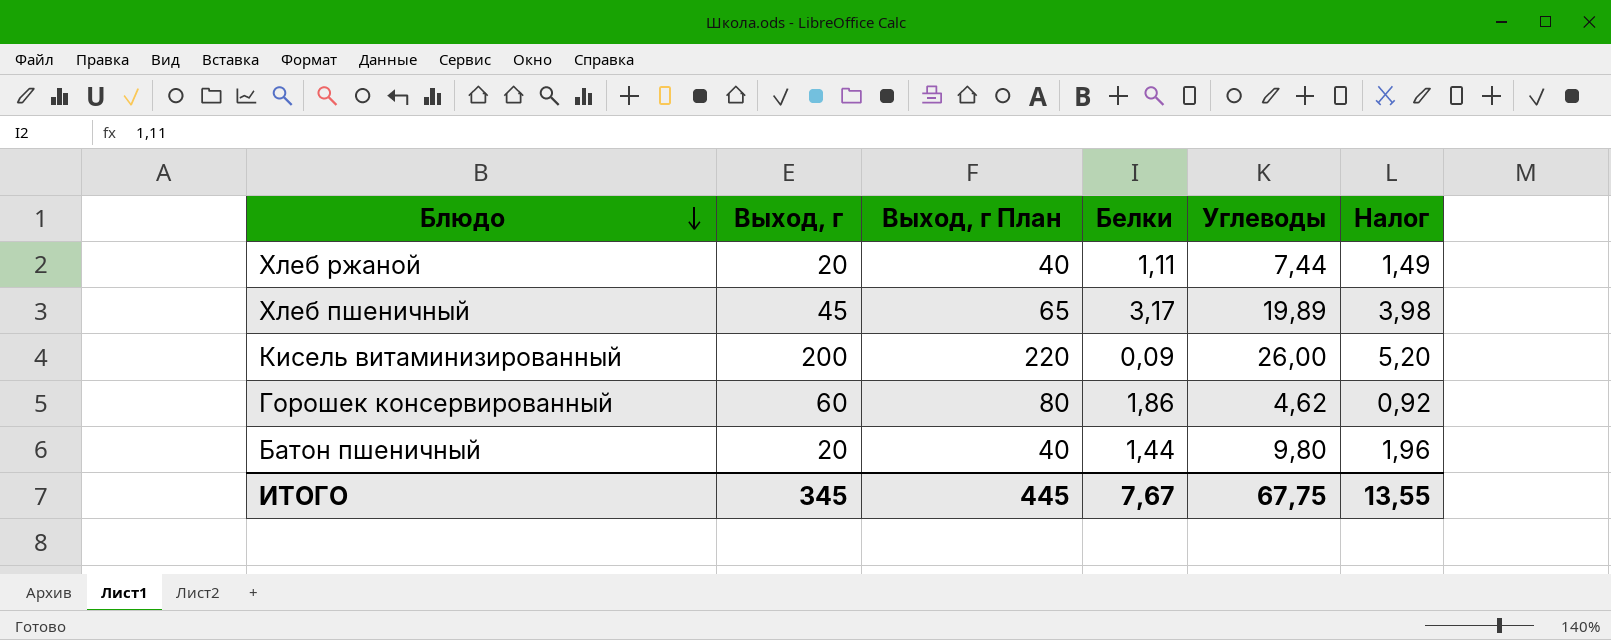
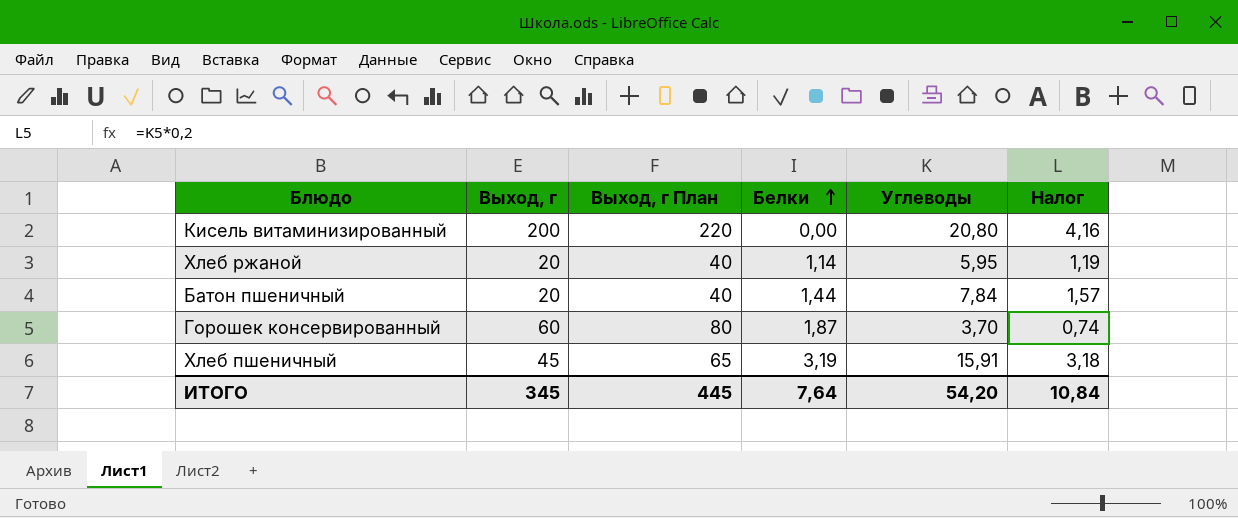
row order: Блюдо descending -> Белки ascending
Кисель витаминизированный | Белки: 0,09 -> 0,00
Кисель витаминизированный | Углеводы: 26,00 -> 20,80
Кисель витаминизированный | Налог: 5,20 -> 4,16
Хлеб ржаной | Белки: 1,11 -> 1,14
Хлеб ржаной | Углеводы: 7,44 -> 5,95
Хлеб ржаной | Налог: 1,49 -> 1,19
Батон пшеничный | Углеводы: 9,80 -> 7,84
Батон пшеничный | Налог: 1,96 -> 1,57
Горошек консервированный | Белки: 1,86 -> 1,87
Горошек консервированный | Углеводы: 4,62 -> 3,70
Горошек консервированный | Налог: 0,92 -> 0,74
Хлеб пшеничный | Белки: 3,17 -> 3,19
Хлеб пшеничный | Углеводы: 19,89 -> 15,91
Хлеб пшеничный | Налог: 3,98 -> 3,18
ИТОГО | Белки: 7,67 -> 7,64
ИТОГО | Углеводы: 67,75 -> 54,20
ИТОГО | Налог: 13,55 -> 10,84

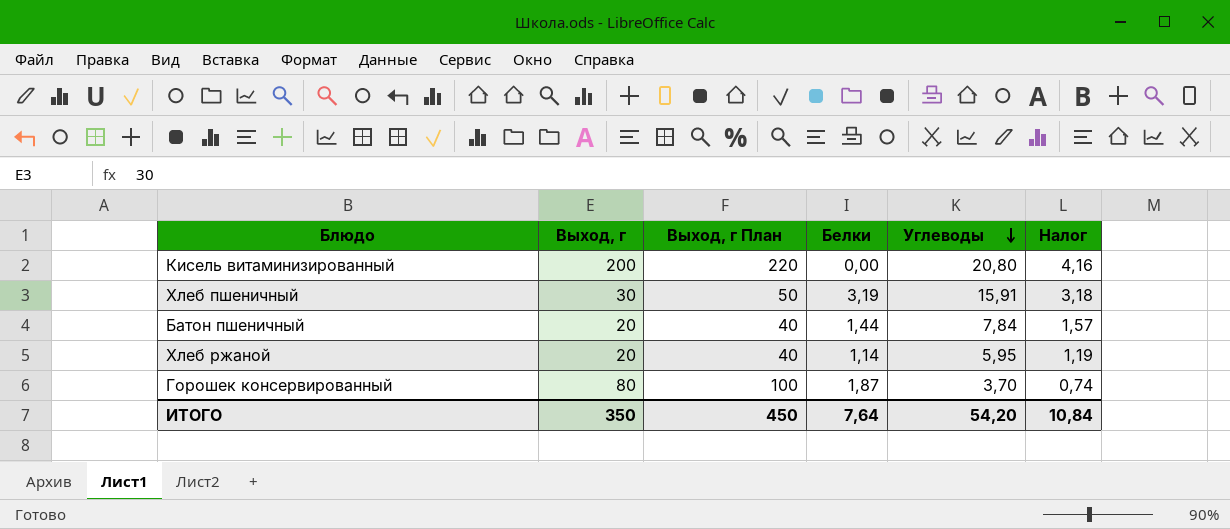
row order: Белки ascending -> Углеводы descending
Хлеб пшеничный | Выход, г: 45 -> 30
Хлеб пшеничный | Выход, г План: 65 -> 50
Горошек консервированный | Выход, г: 60 -> 80
Горошек консервированный | Выход, г План: 80 -> 100
ИТОГО | Выход, г: 345 -> 350
ИТОГО | Выход, г План: 445 -> 450

